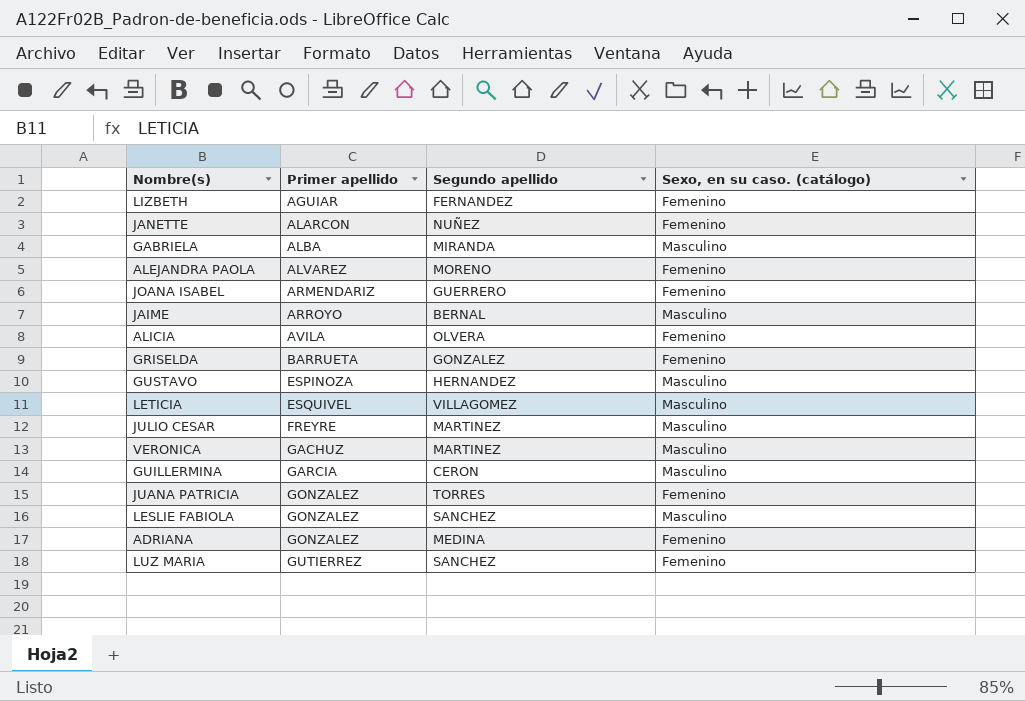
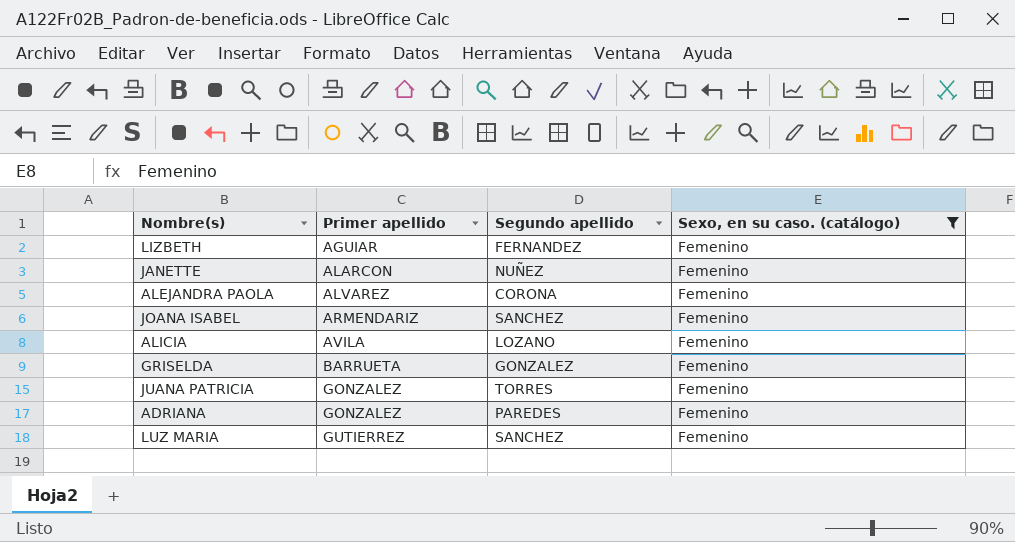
filter: none -> Sexo, en su caso. (catálogo) = Femenino
ALEJANDRA PAOLA | Segundo apellido: MORENO -> CORONA
JOANA ISABEL | Segundo apellido: GUERRERO -> SANCHEZ
ALICIA | Segundo apellido: OLVERA -> LOZANO
ADRIANA | Segundo apellido: MEDINA -> PAREDES

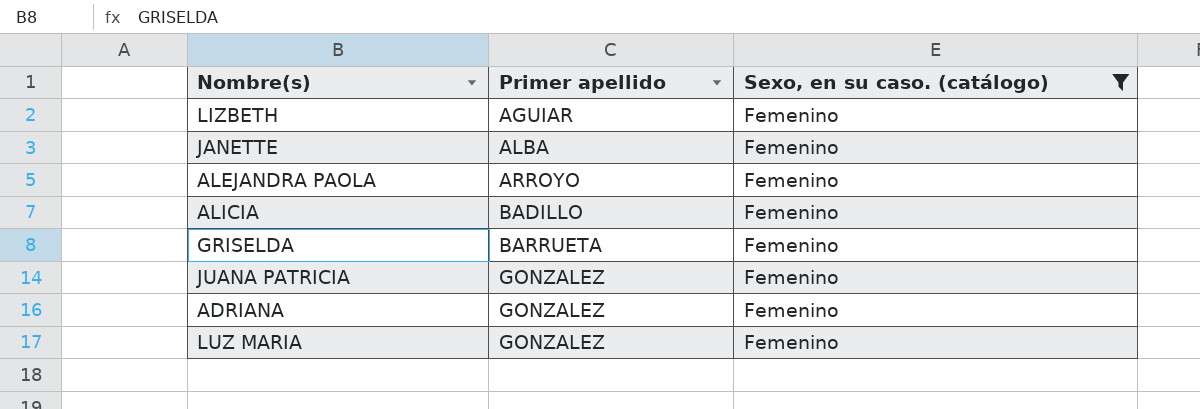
column Segundo apellido | position: 3 -> none
row JOANA ISABEL: ARMENDARIZ | SANCHEZ | Femenino -> none
JANETTE | Primer apellido: ALARCON -> ALBA
ALEJANDRA PAOLA | Primer apellido: ALVAREZ -> ARROYO
ALICIA | Primer apellido: AVILA -> BADILLO
LUZ MARIA | Primer apellido: GUTIERREZ -> GONZALEZ

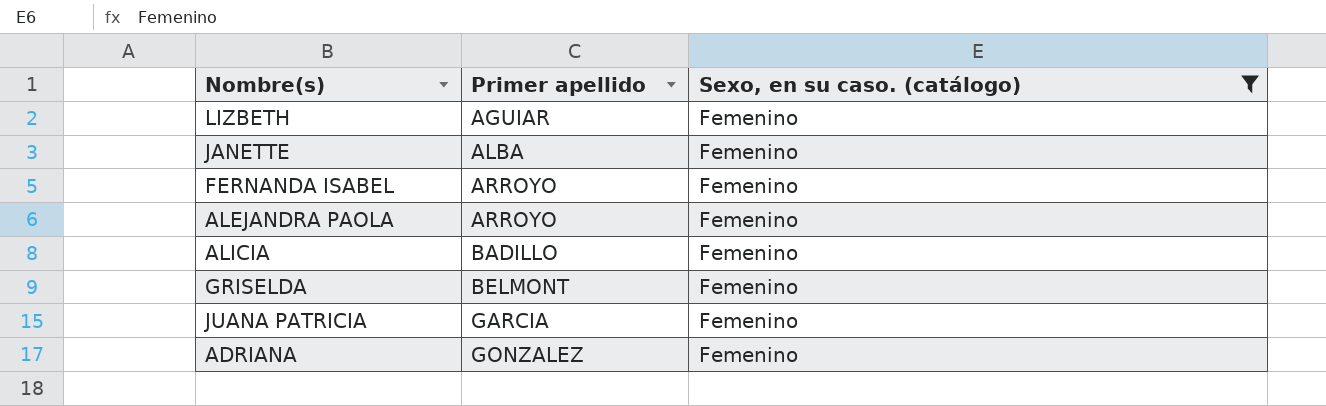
row LUZ MARIA: GONZALEZ | Femenino -> none
row FERNANDA ISABEL: none -> ARROYO | Femenino
GRISELDA | Primer apellido: BARRUETA -> BELMONT
JUANA PATRICIA | Primer apellido: GONZALEZ -> GARCIA

